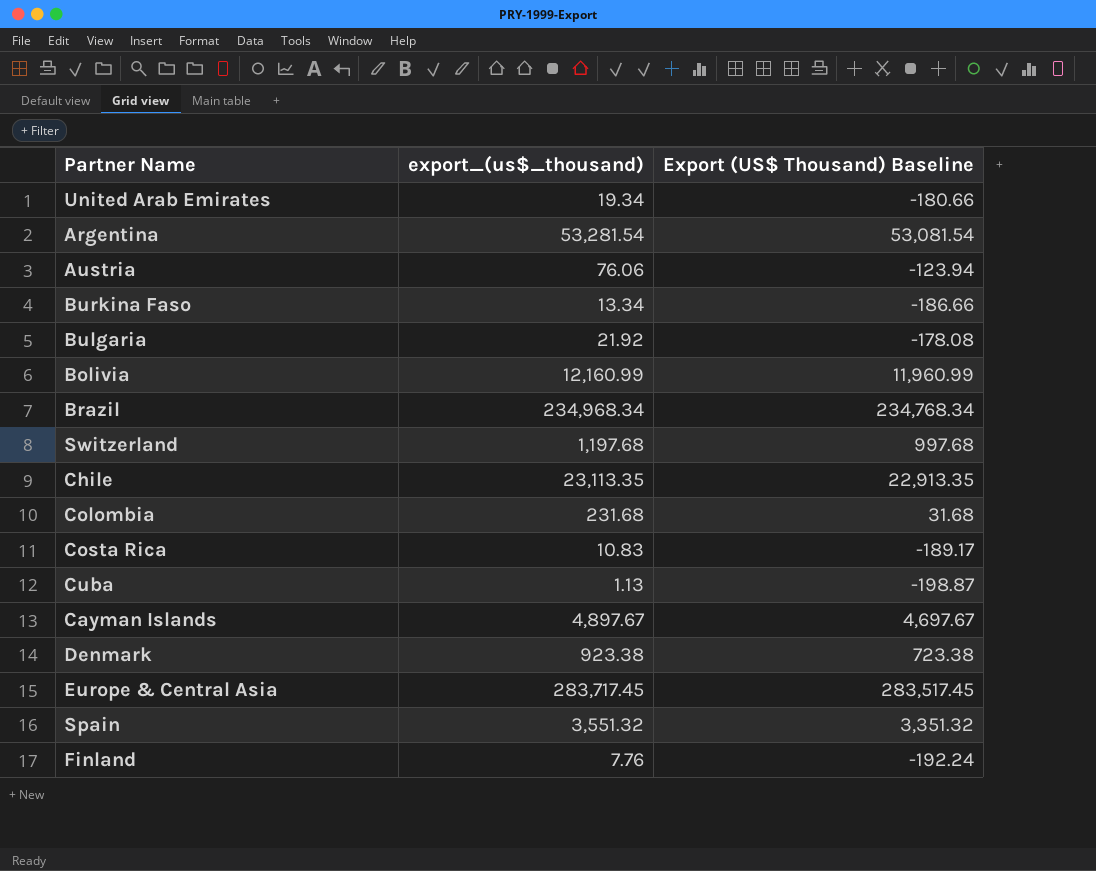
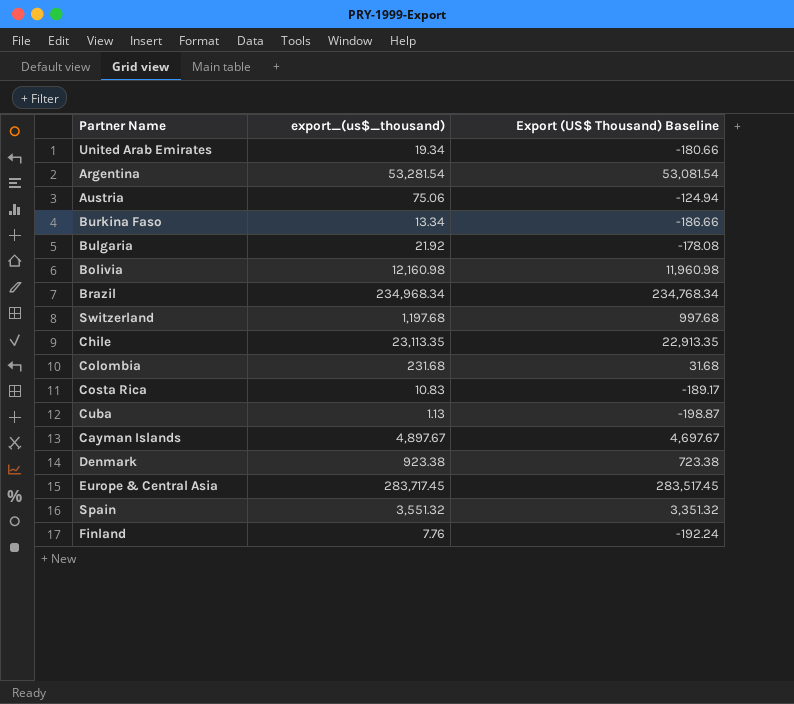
Austria | export_(us$_thousand): 76.06 -> 75.06
Austria | Export (US$ Thousand) Baseline: -123.94 -> -124.94
Bolivia | export_(us$_thousand): 12,160.99 -> 12,160.98
Bolivia | Export (US$ Thousand) Baseline: 11,960.99 -> 11,960.98

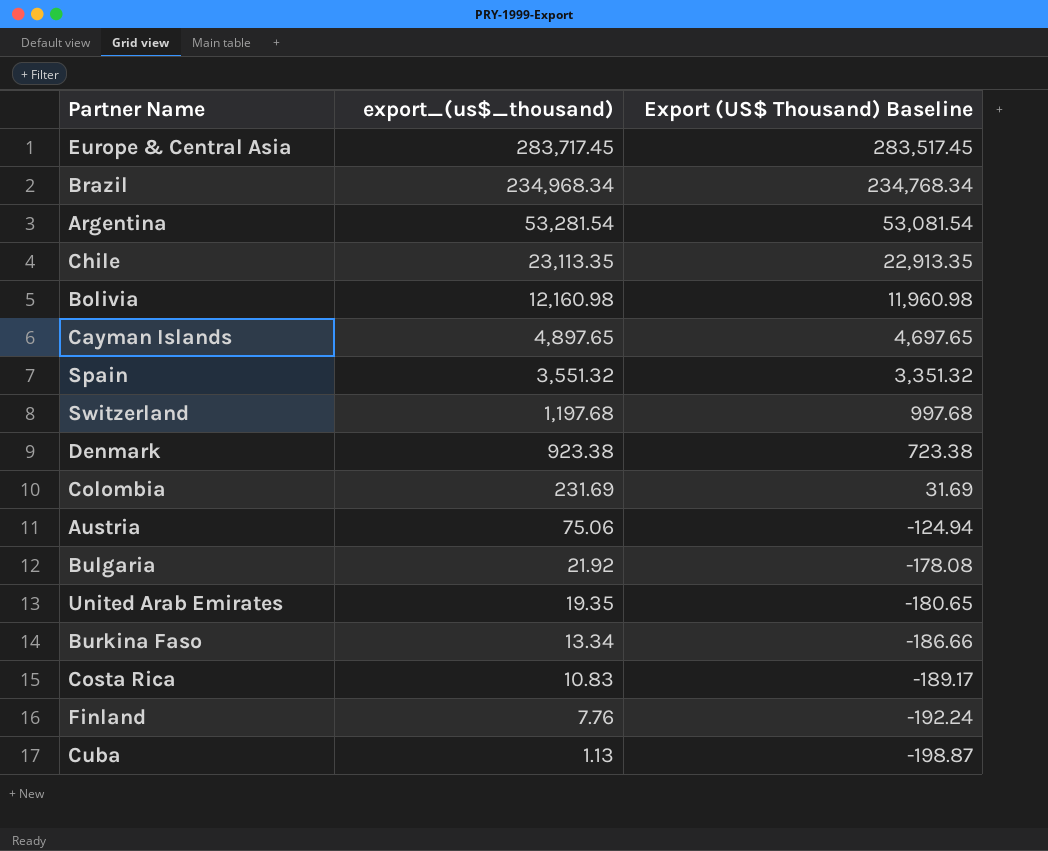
row order: none -> export_(us$_thousand) descending
Cayman Islands | export_(us$_thousand): 4,897.67 -> 4,897.65
Cayman Islands | Export (US$ Thousand) Baseline: 4,697.67 -> 4,697.65
Colombia | export_(us$_thousand): 231.68 -> 231.69
Colombia | Export (US$ Thousand) Baseline: 31.68 -> 31.69
United Arab Emirates | export_(us$_thousand): 19.34 -> 19.35
United Arab Emirates | Export (US$ Thousand) Baseline: -180.66 -> -180.65

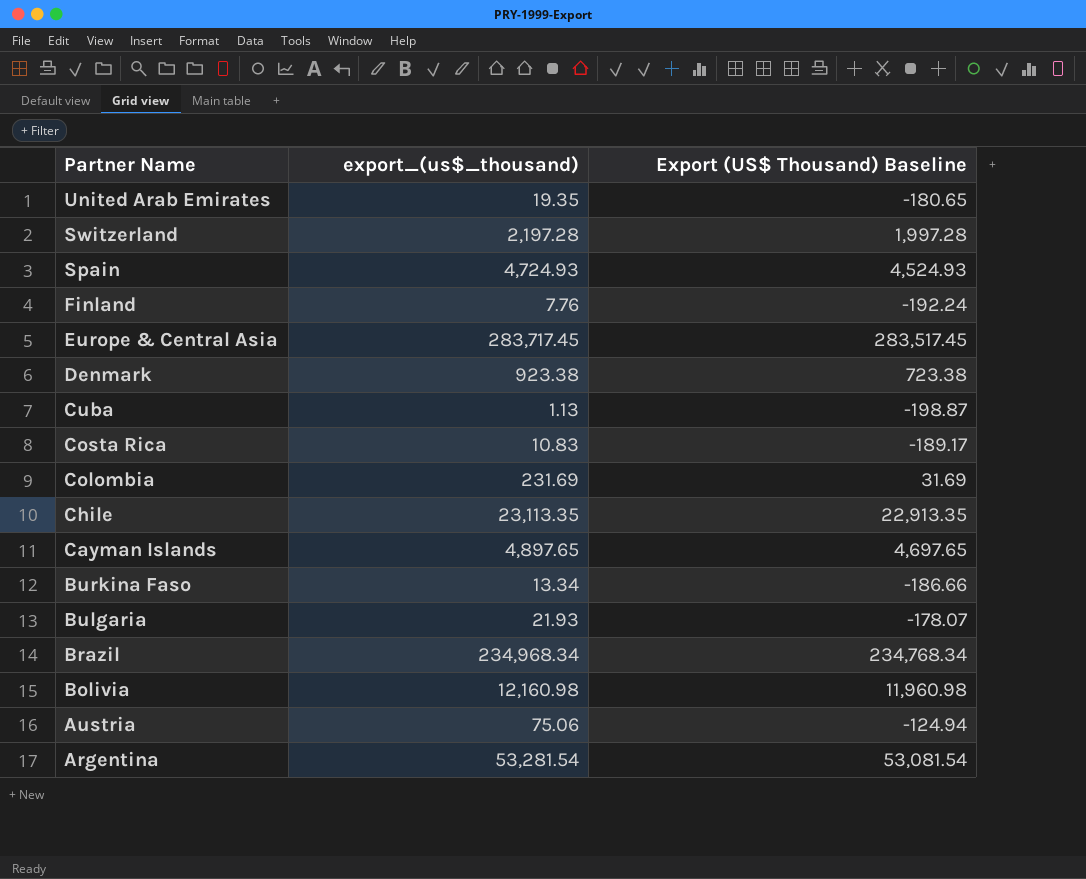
row order: export_(us$_thousand) descending -> Partner Name descending
Switzerland | export_(us$_thousand): 1,197.68 -> 2,197.28
Switzerland | Export (US$ Thousand) Baseline: 997.68 -> 1,997.28
Spain | export_(us$_thousand): 3,551.32 -> 4,724.93
Spain | Export (US$ Thousand) Baseline: 3,351.32 -> 4,524.93
Bulgaria | export_(us$_thousand): 21.92 -> 21.93
Bulgaria | Export (US$ Thousand) Baseline: -178.08 -> -178.07

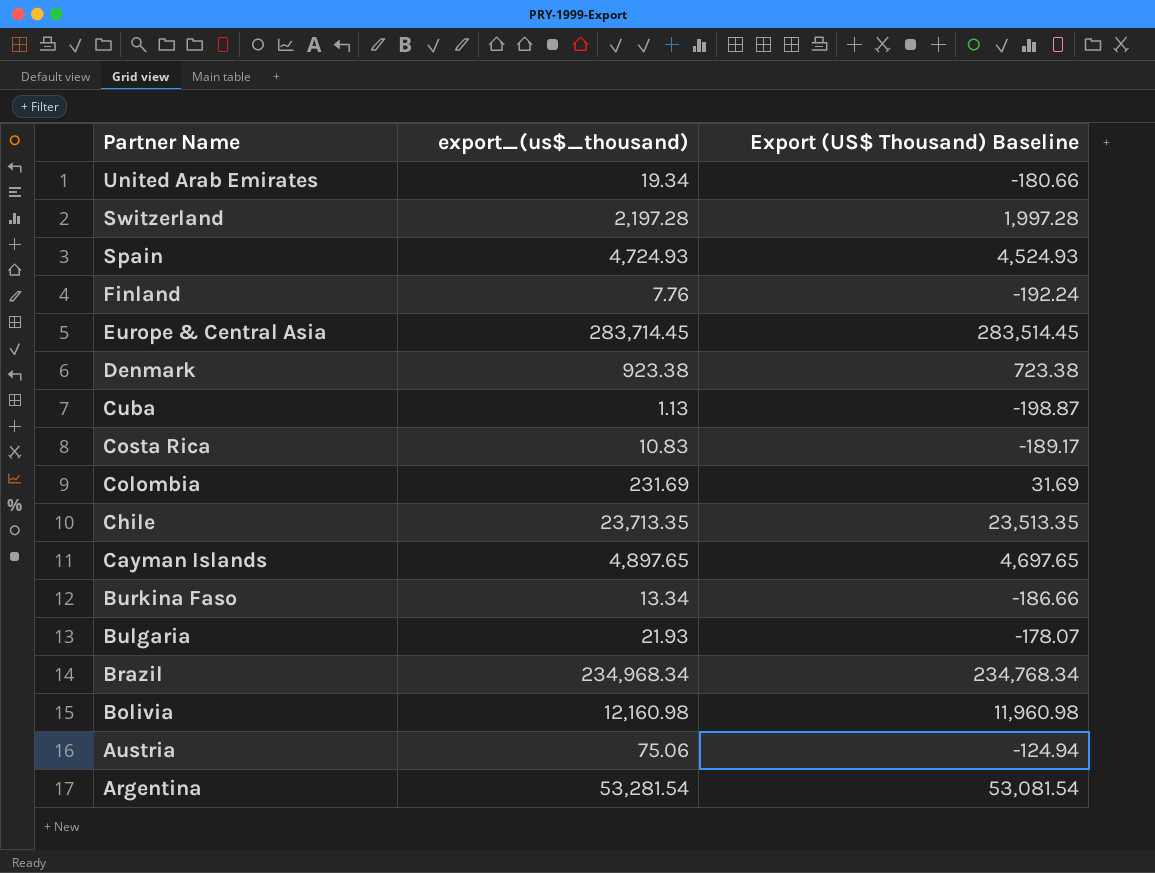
United Arab Emirates | export_(us$_thousand): 19.35 -> 19.34
United Arab Emirates | Export (US$ Thousand) Baseline: -180.65 -> -180.66
Europe & Central Asia | export_(us$_thousand): 283,717.45 -> 283,714.45
Europe & Central Asia | Export (US$ Thousand) Baseline: 283,517.45 -> 283,514.45
Chile | export_(us$_thousand): 23,113.35 -> 23,713.35
Chile | Export (US$ Thousand) Baseline: 22,913.35 -> 23,513.35

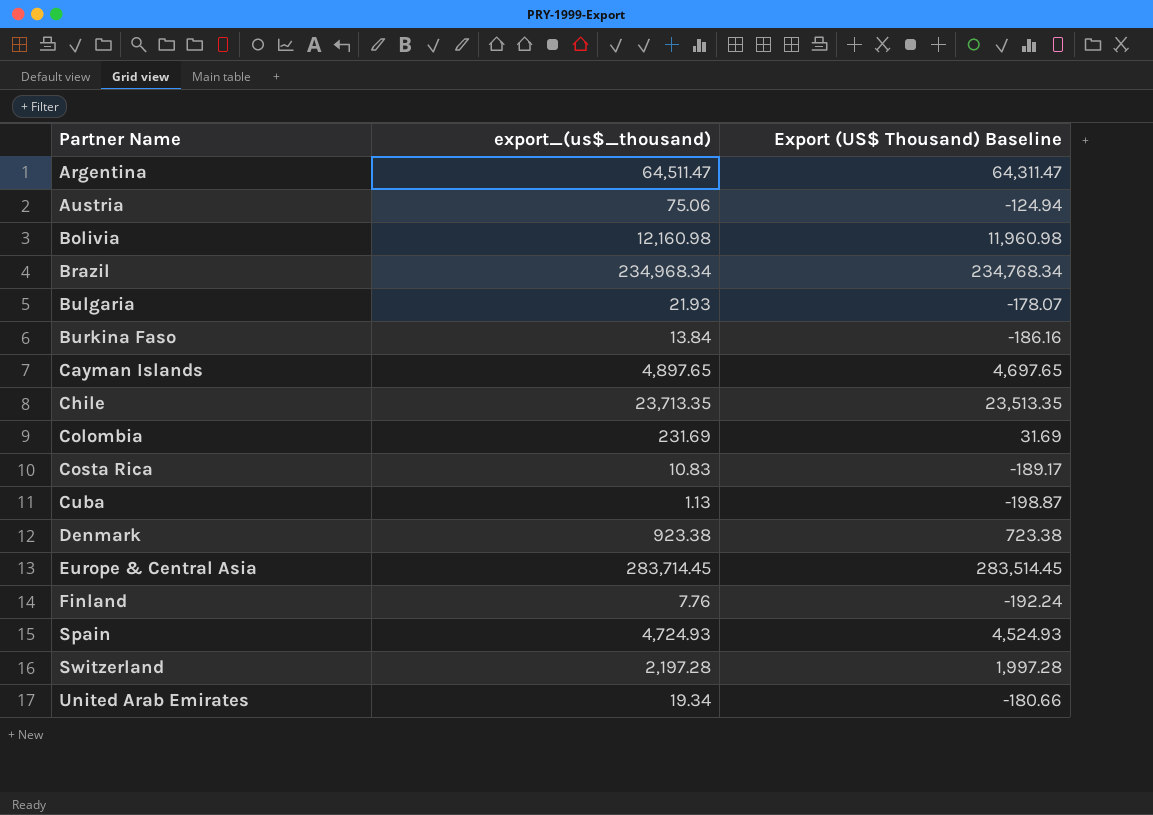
row order: Partner Name descending -> Partner Name ascending
Argentina | export_(us$_thousand): 53,281.54 -> 64,511.47
Argentina | Export (US$ Thousand) Baseline: 53,081.54 -> 64,311.47
Burkina Faso | export_(us$_thousand): 13.34 -> 13.84
Burkina Faso | Export (US$ Thousand) Baseline: -186.66 -> -186.16

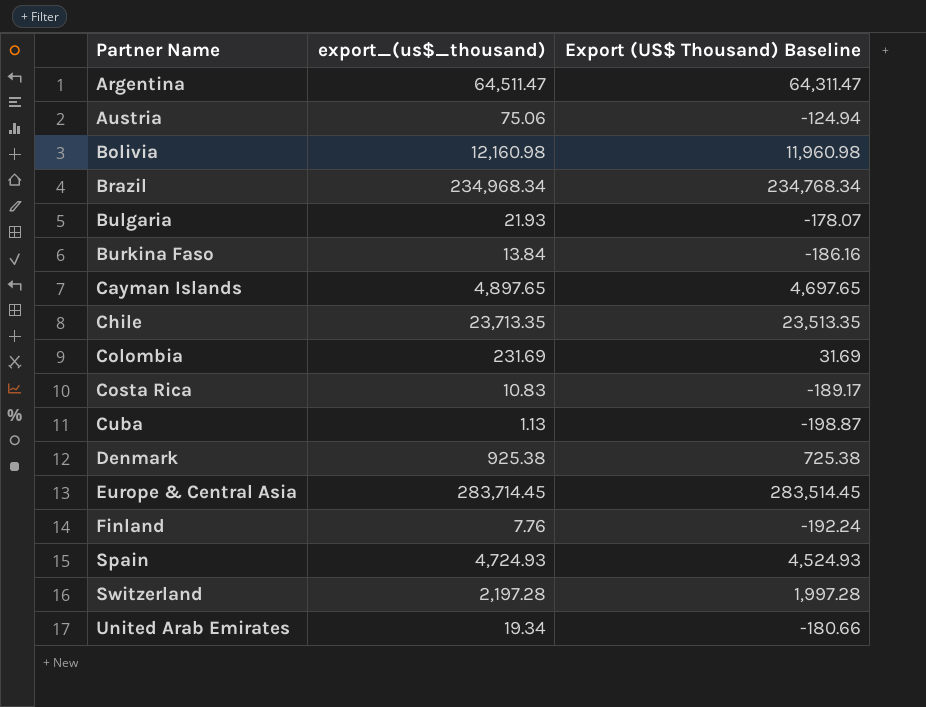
Denmark | export_(us$_thousand): 923.38 -> 925.38
Denmark | Export (US$ Thousand) Baseline: 723.38 -> 725.38

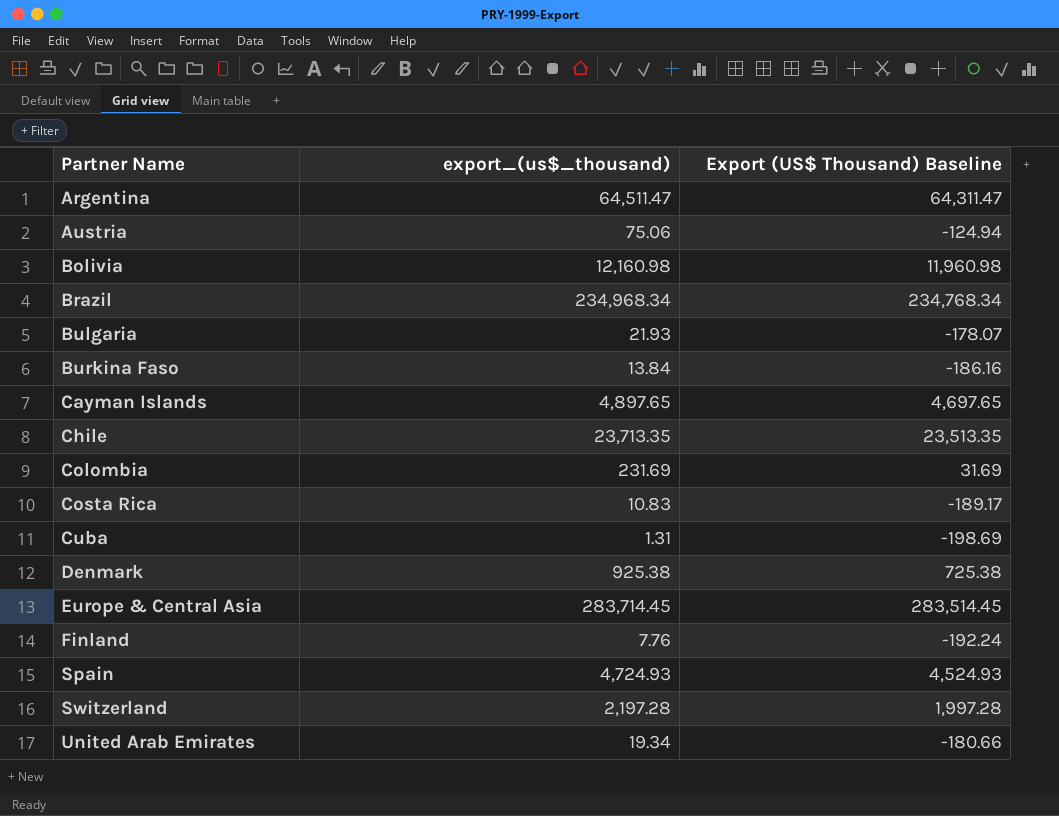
Cuba | export_(us$_thousand): 1.13 -> 1.31
Cuba | Export (US$ Thousand) Baseline: -198.87 -> -198.69

